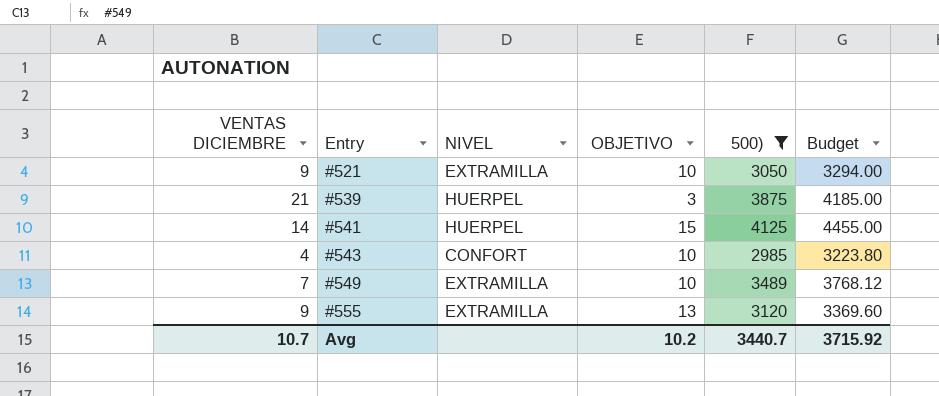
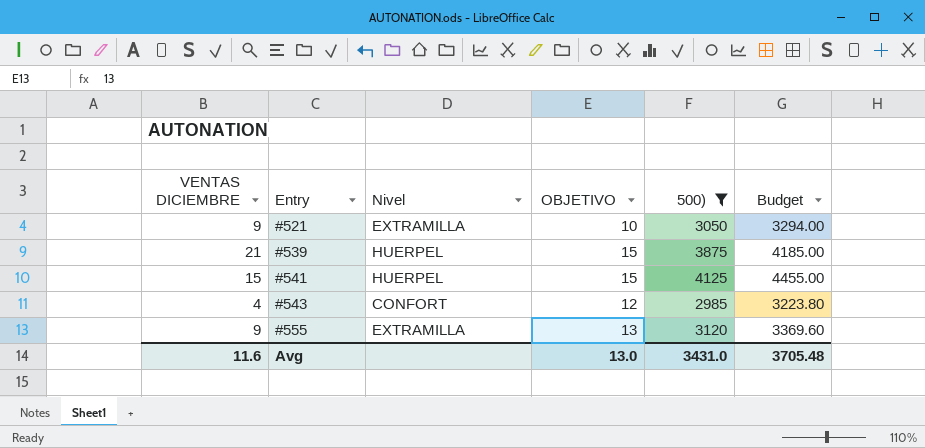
column name: NIVEL -> Nivel
row #549: 7 | EXTRAMILLA | 10 | 3489 | 3768.12 -> none
#539 | OBJETIVO: 3 -> 15
#541 | VENTAS DICIEMBRE: 14 -> 15
#543 | OBJETIVO: 10 -> 12
Avg | VENTAS DICIEMBRE: 10.7 -> 11.6
Avg | OBJETIVO: 10.2 -> 13.0
Avg | 500): 3440.7 -> 3431.0
Avg | Budget: 3715.92 -> 3705.48

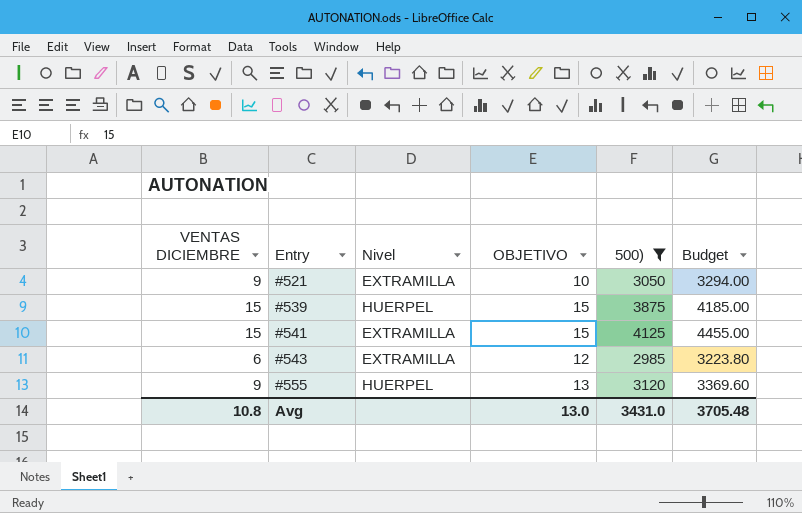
#539 | VENTAS DICIEMBRE: 21 -> 15
#541 | Nivel: HUERPEL -> EXTRAMILLA
#543 | VENTAS DICIEMBRE: 4 -> 6
#543 | Nivel: CONFORT -> EXTRAMILLA
#555 | Nivel: EXTRAMILLA -> HUERPEL
Avg | VENTAS DICIEMBRE: 11.6 -> 10.8

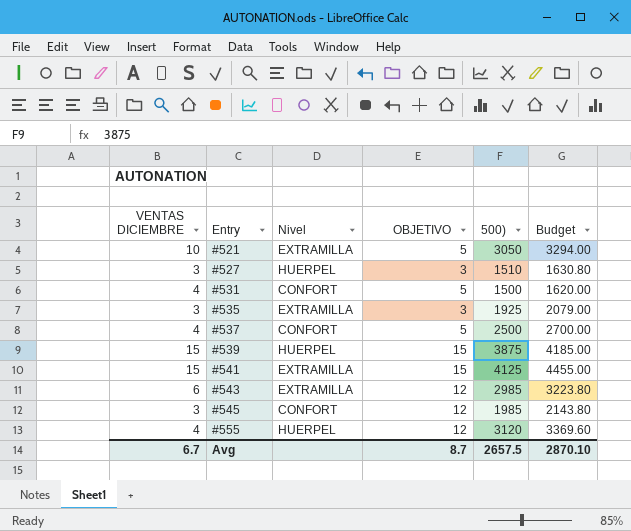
filter: 500) >= 2985 -> none
#521 | VENTAS DICIEMBRE: 9 -> 10
#521 | OBJETIVO: 10 -> 5
#555 | VENTAS DICIEMBRE: 9 -> 4
#555 | OBJETIVO: 13 -> 12
Avg | VENTAS DICIEMBRE: 10.8 -> 6.7
Avg | OBJETIVO: 13.0 -> 8.7
Avg | 500): 3431.0 -> 2657.5
Avg | Budget: 3705.48 -> 2870.10

